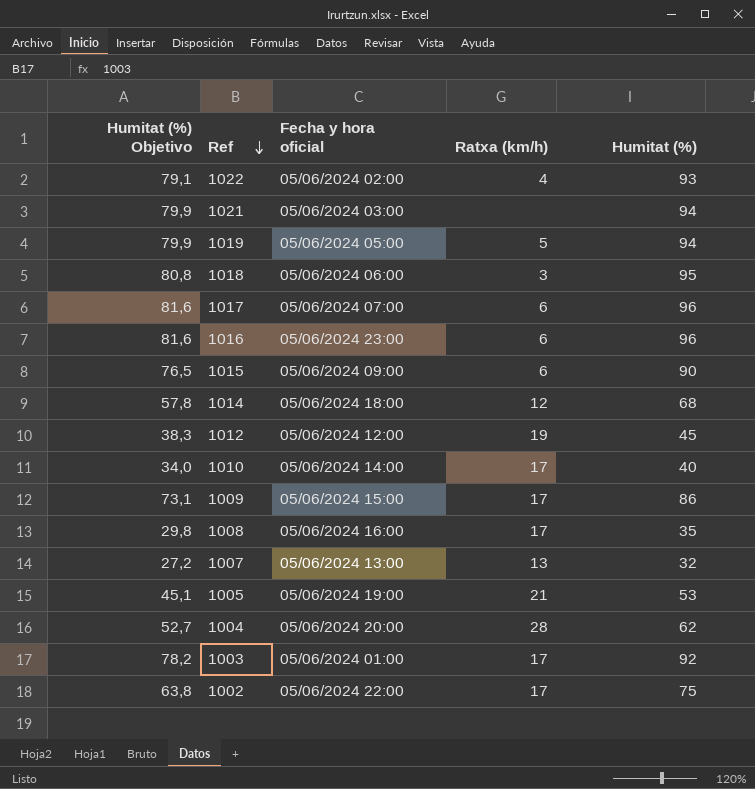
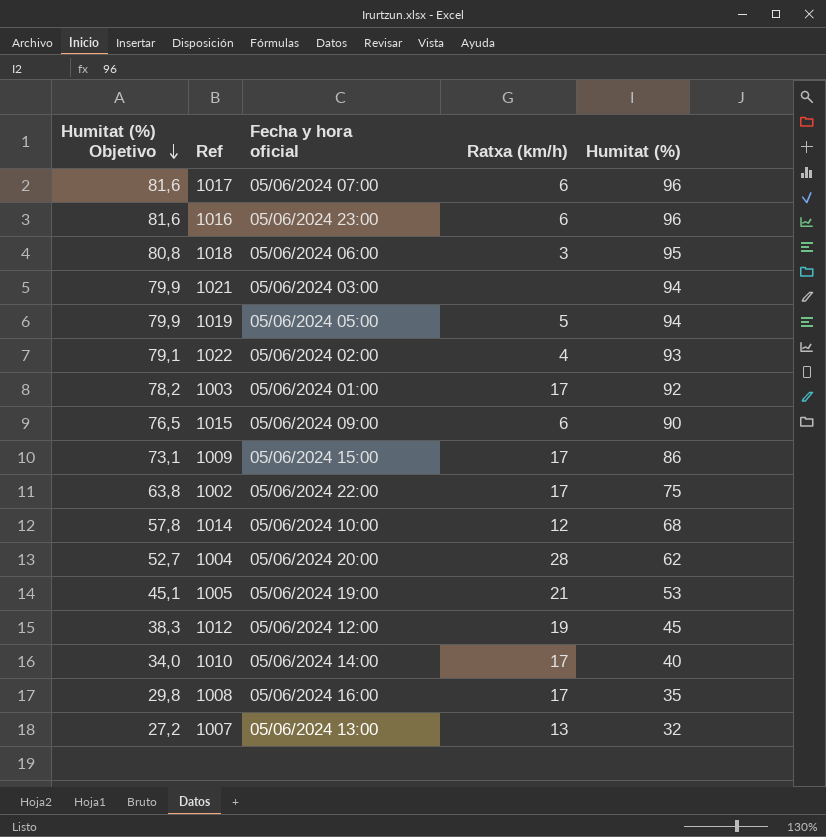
row order: Ref descending -> Humitat (%) Objetivo descending
1014 | Fecha y hora oficial: 05/06/2024 18:00 -> 05/06/2024 10:00

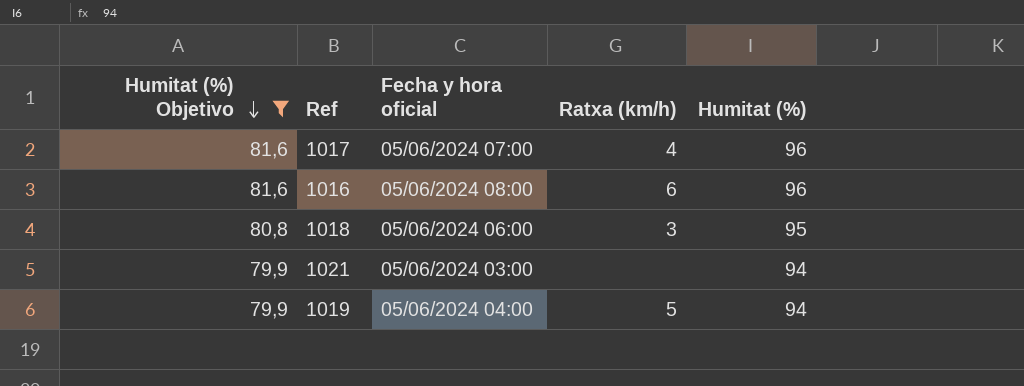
filter: none -> Humitat (%) Objetivo >= 79,9
1017 | Ratxa (km/h): 6 -> 4
1016 | Fecha y hora oficial: 05/06/2024 23:00 -> 05/06/2024 08:00
1019 | Fecha y hora oficial: 05/06/2024 05:00 -> 05/06/2024 04:00

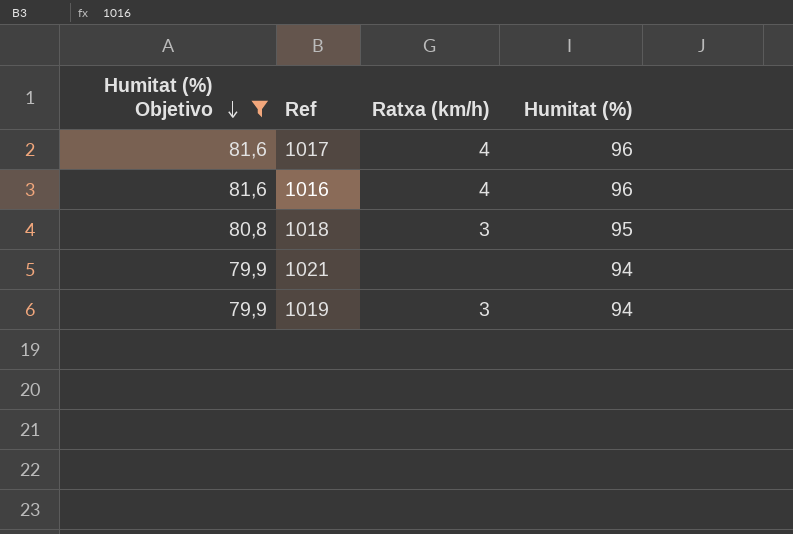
column Fecha y hora oficial | position: 3 -> none
1016 | Ratxa (km/h): 6 -> 4
1019 | Ratxa (km/h): 5 -> 3

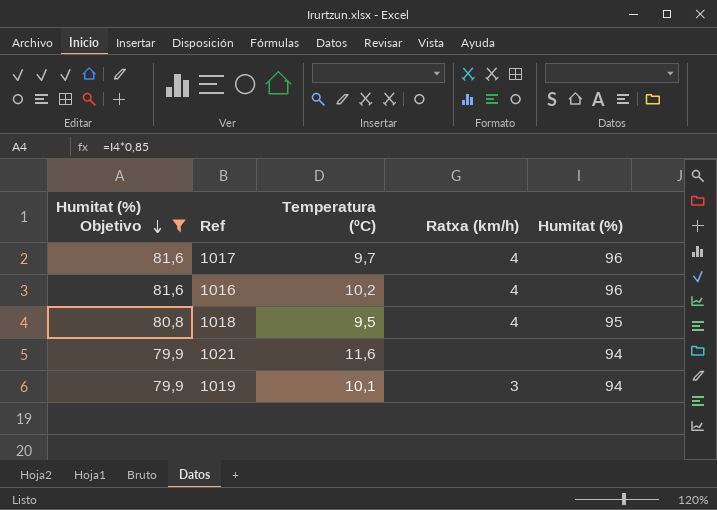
column Temperatura (ºC) | position: none -> 3
1018 | Ratxa (km/h): 3 -> 4

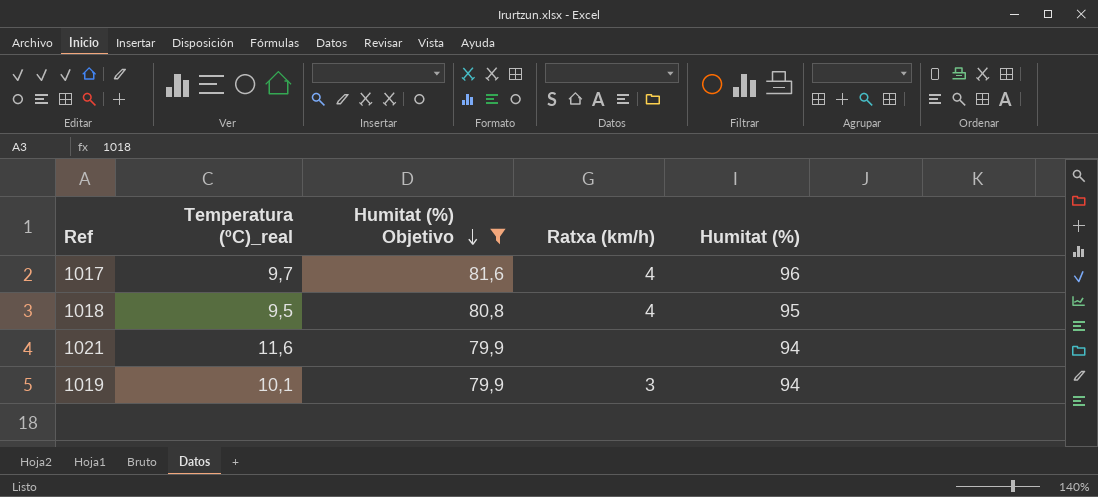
column name: Temperatura (ºC) -> Temperatura (ºC)_real
column Humitat (%) Objetivo | position: 1 -> 3
row 1016: 81,6 | 10,2 | 4 | 96 -> none

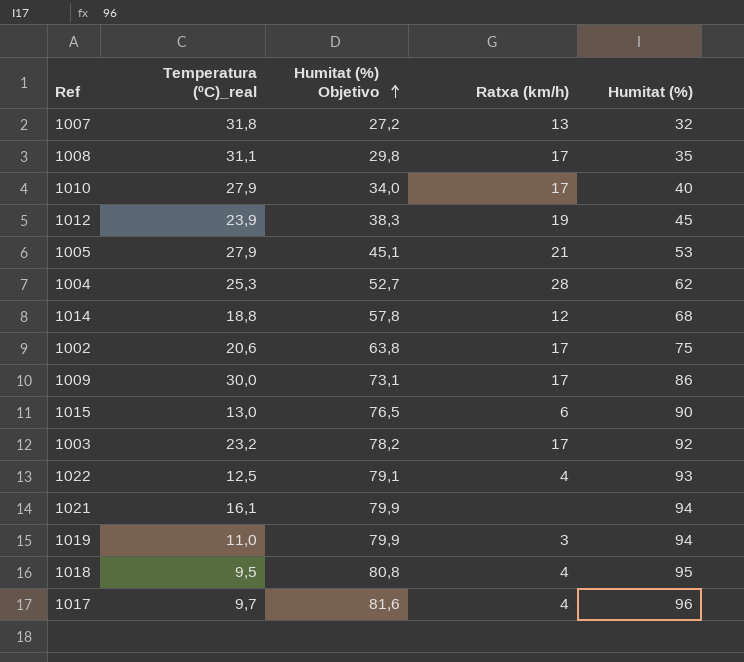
filter: Humitat (%) Objetivo >= 79,9 -> none
row order: Humitat (%) Objetivo descending -> Humitat (%) Objetivo ascending
1021 | Temperatura (ºC)_real: 11,6 -> 16,1
1019 | Temperatura (ºC)_real: 10,1 -> 11,0

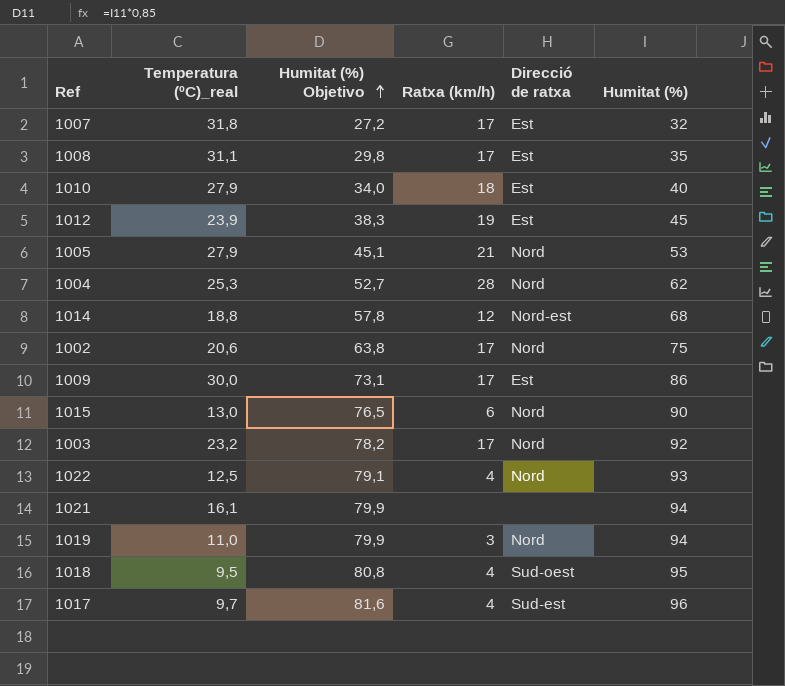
column Direcció de ratxa | position: none -> 5
1007 | Ratxa (km/h): 13 -> 17
1010 | Ratxa (km/h): 17 -> 18

